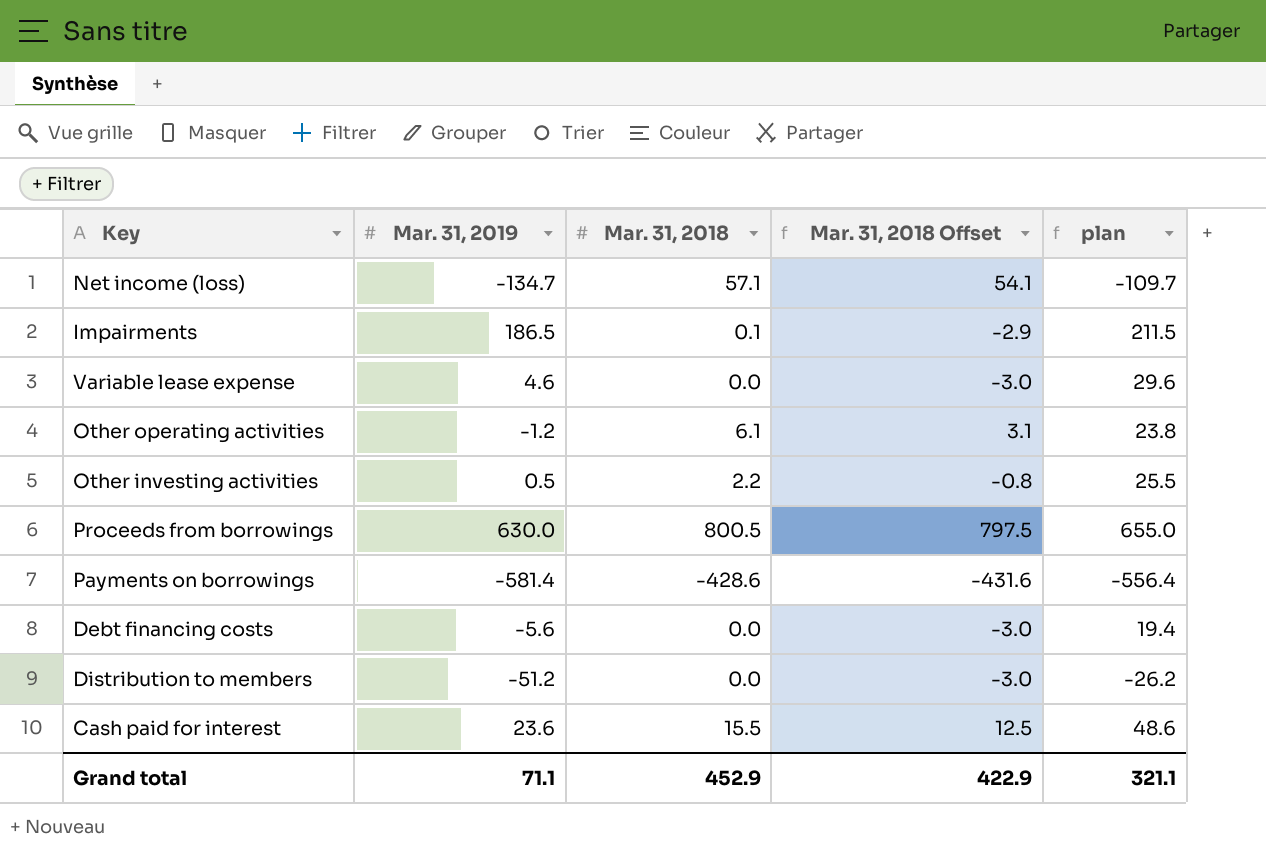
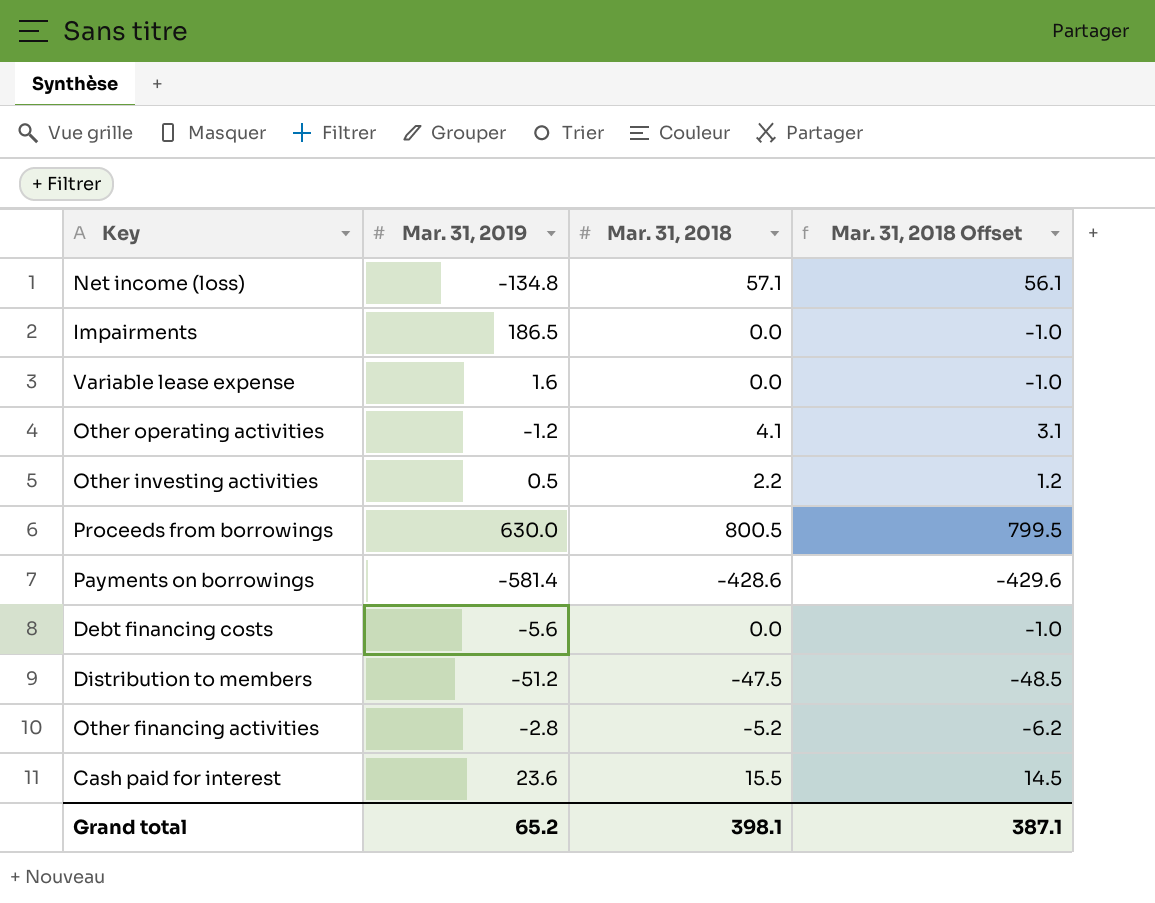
column plan | formula: [Mar. 31, 2019] + 25 -> none
column Mar. 31, 2018 Offset | formula: [Mar. 31, 2018] - 3 -> [Mar. 31, 2018] - 1
Net income (loss) | Mar. 31, 2019: -134.7 -> -134.8
Impairments | Mar. 31, 2018: 0.1 -> 0.0
Variable lease expense | Mar. 31, 2019: 4.6 -> 1.6
Other operating activities | Mar. 31, 2018: 6.1 -> 4.1
Distribution to members | Mar. 31, 2018: 0.0 -> -47.5
row Other financing activities: none -> -2.8 | -5.2 | -6.2
Grand total | Mar. 31, 2019: 71.1 -> 65.2
Grand total | Mar. 31, 2018: 452.9 -> 398.1
Grand total | Mar. 31, 2018 Offset: 422.9 -> 387.1

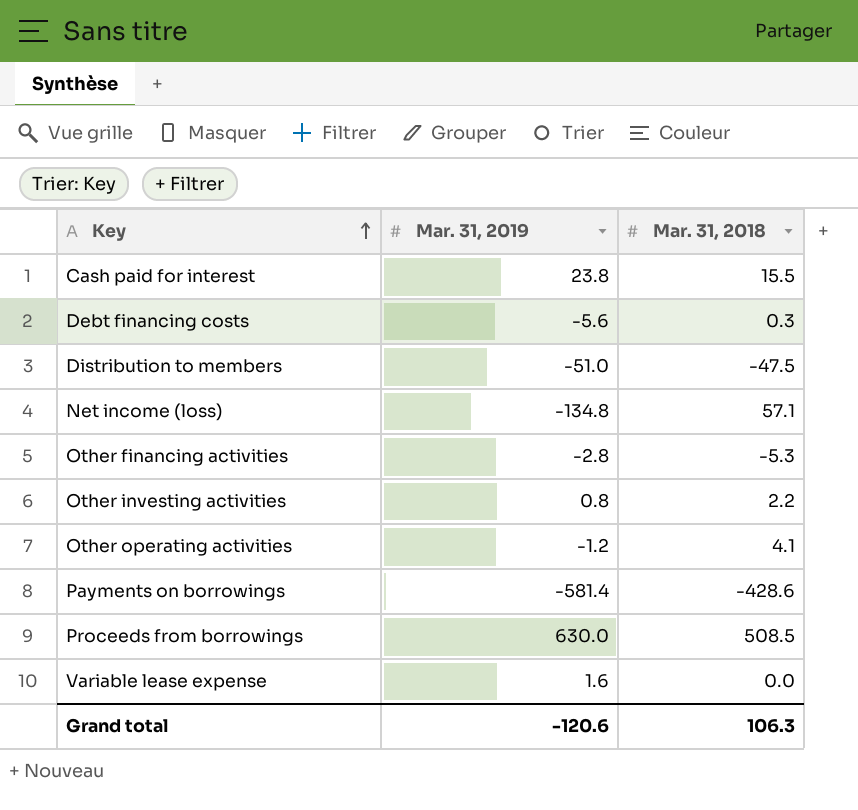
row order: none -> Key ascending
column Mar. 31, 2018 Offset | formula: [Mar. 31, 2018] - 1 -> none
row Impairments: 186.5 | 0.0 | -1.0 -> none
Cash paid for interest | Mar. 31, 2019: 23.6 -> 23.8
Debt financing costs | Mar. 31, 2018: 0.0 -> 0.3
Distribution to members | Mar. 31, 2019: -51.2 -> -51.0
Other financing activities | Mar. 31, 2018: -5.2 -> -5.3
Other investing activities | Mar. 31, 2019: 0.5 -> 0.8
Proceeds from borrowings | Mar. 31, 2018: 800.5 -> 508.5
Grand total | Mar. 31, 2019: 65.2 -> -120.6
Grand total | Mar. 31, 2018: 398.1 -> 106.3

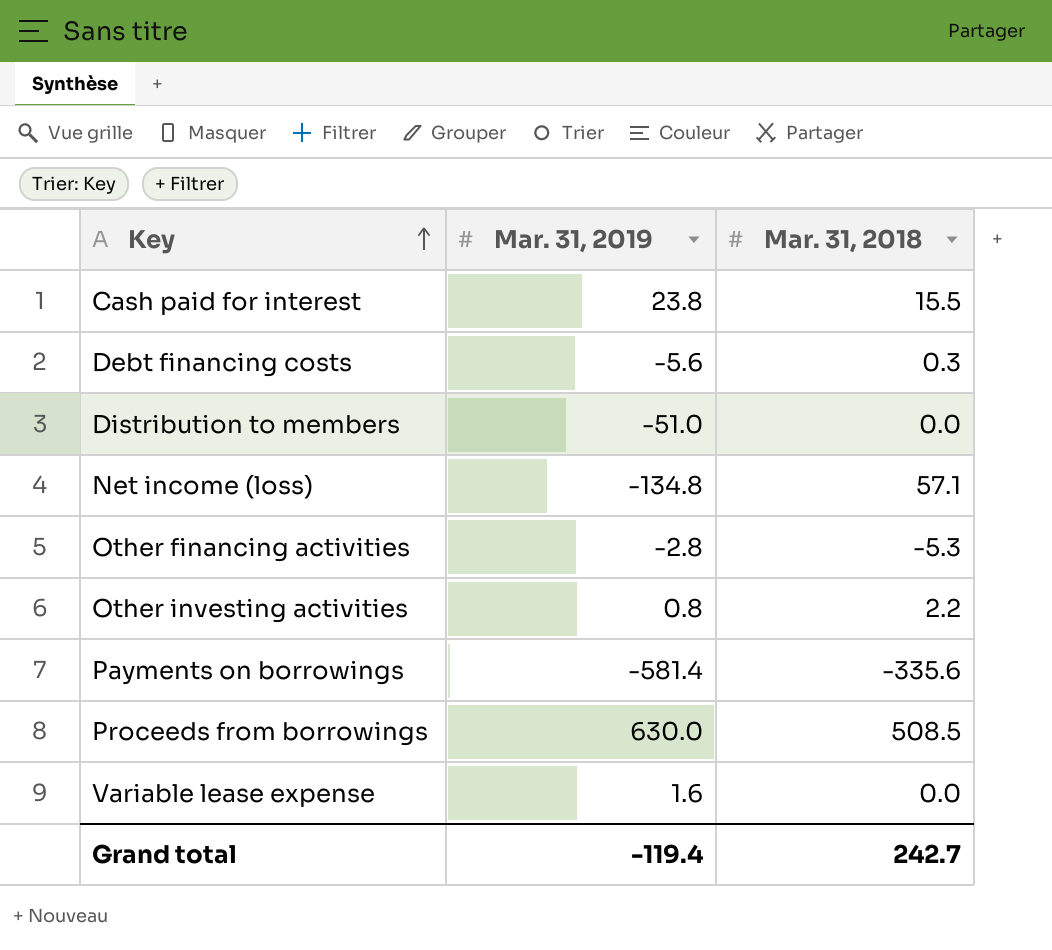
row Other operating activities: -1.2 | 4.1 -> none
Distribution to members | Mar. 31, 2018: -47.5 -> 0.0
Payments on borrowings | Mar. 31, 2018: -428.6 -> -335.6
Grand total | Mar. 31, 2019: -120.6 -> -119.4
Grand total | Mar. 31, 2018: 106.3 -> 242.7

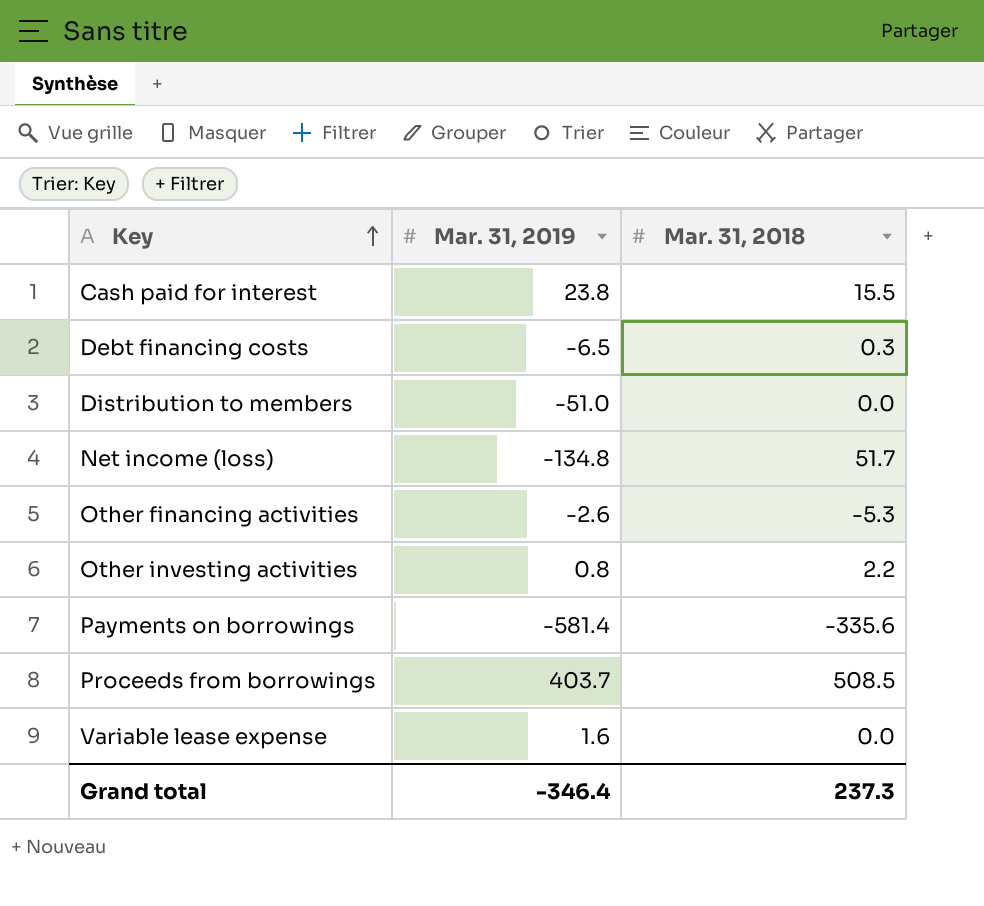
Debt financing costs | Mar. 31, 2019: -5.6 -> -6.5
Net income (loss) | Mar. 31, 2018: 57.1 -> 51.7
Other financing activities | Mar. 31, 2019: -2.8 -> -2.6
Proceeds from borrowings | Mar. 31, 2019: 630.0 -> 403.7
Grand total | Mar. 31, 2019: -119.4 -> -346.4
Grand total | Mar. 31, 2018: 242.7 -> 237.3

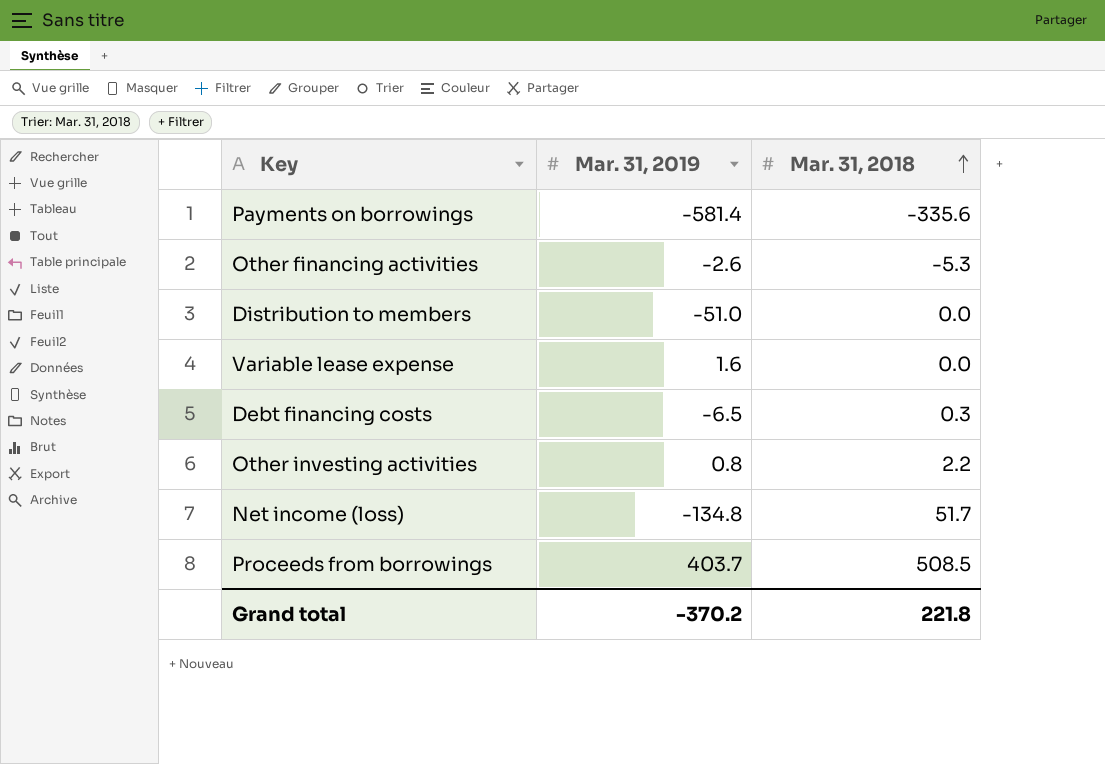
row order: Key ascending -> Mar. 31, 2018 ascending
row Cash paid for interest: 23.8 | 15.5 -> none
Grand total | Mar. 31, 2019: -346.4 -> -370.2
Grand total | Mar. 31, 2018: 237.3 -> 221.8

